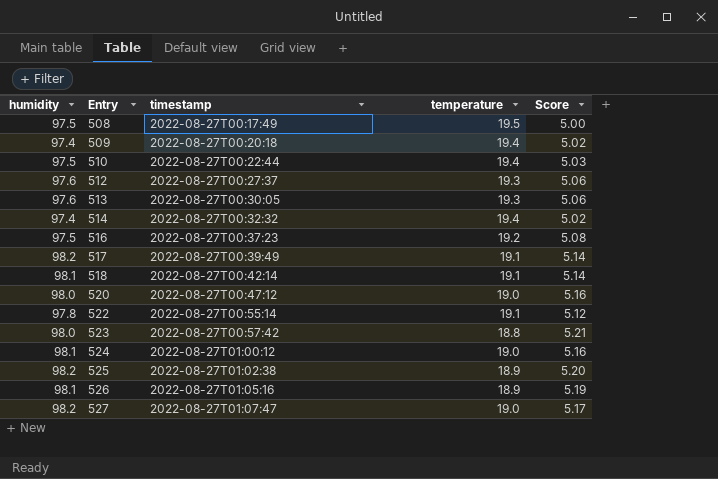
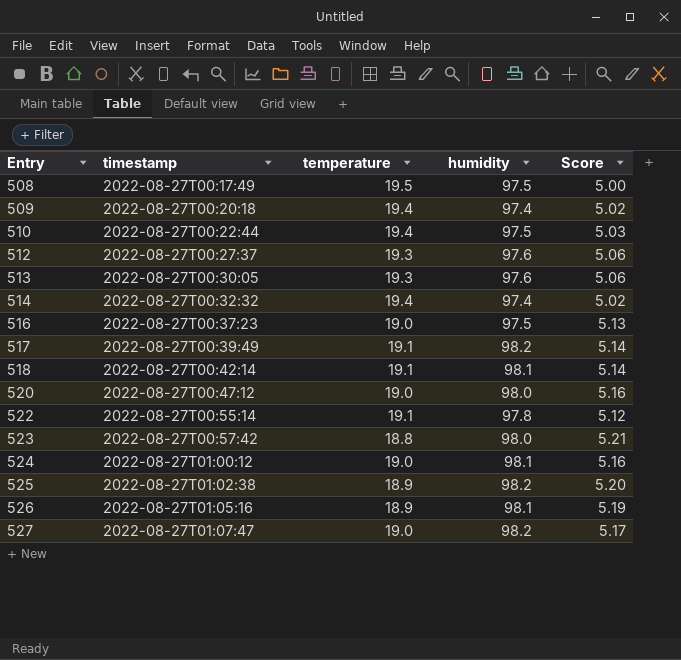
column humidity | position: 1 -> 4
516 | temperature: 19.2 -> 19.0
516 | Score: 5.08 -> 5.13

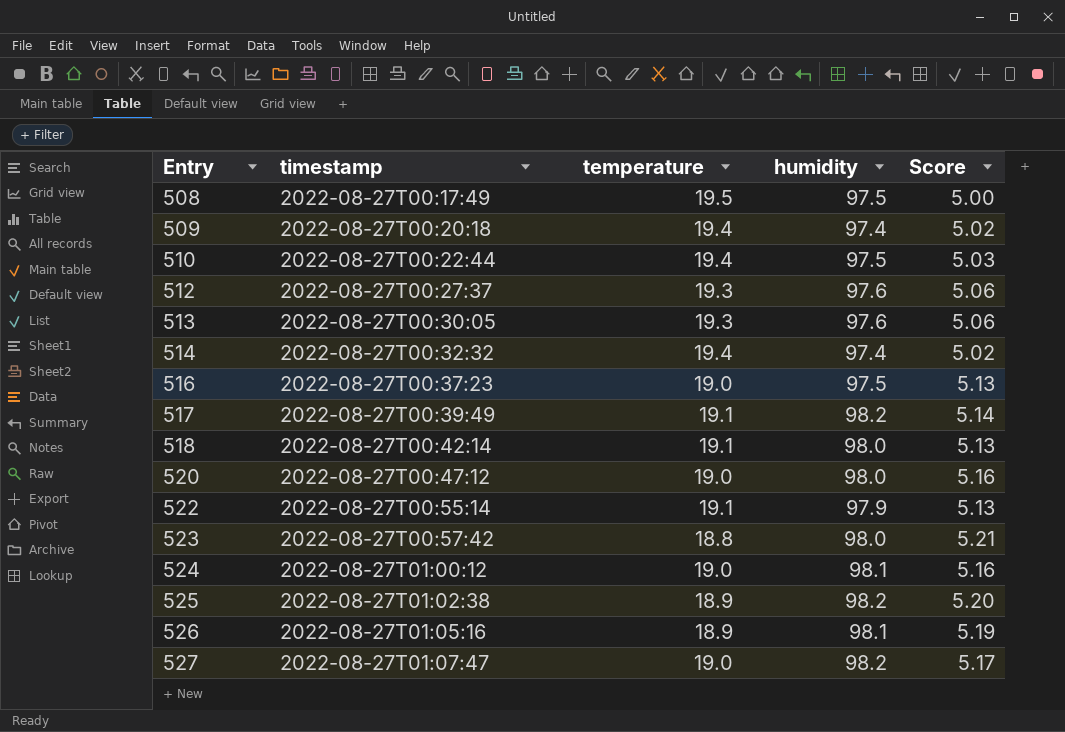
518 | humidity: 98.1 -> 98.0
518 | Score: 5.14 -> 5.13
522 | humidity: 97.8 -> 97.9
522 | Score: 5.12 -> 5.13

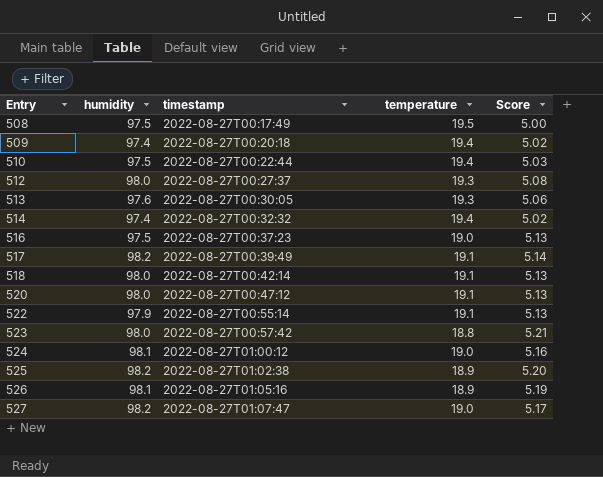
column humidity | position: 4 -> 2
512 | humidity: 97.6 -> 98.0
512 | Score: 5.06 -> 5.08
520 | temperature: 19.0 -> 19.1
520 | Score: 5.16 -> 5.13

